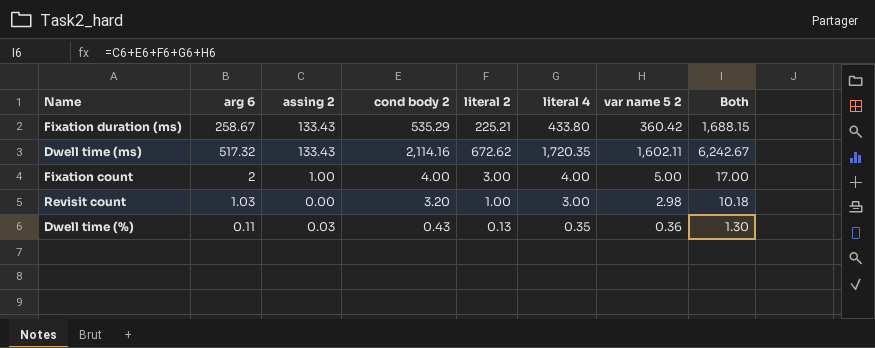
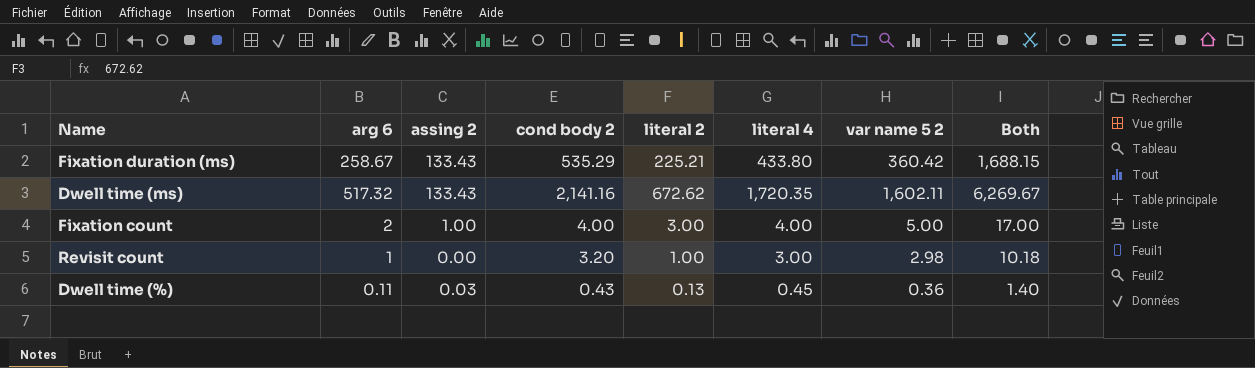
Dwell time (ms) | cond body 2: 2,114.16 -> 2,141.16
Dwell time (ms) | Both: 6,242.67 -> 6,269.67
Revisit count | arg 6: 1.03 -> 1
Dwell time (%) | literal 4: 0.35 -> 0.45
Dwell time (%) | Both: 1.30 -> 1.40

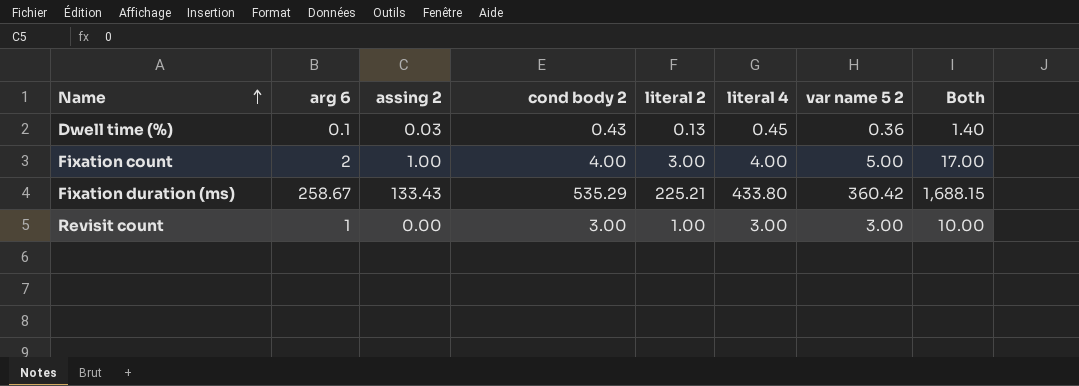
row order: none -> Name ascending
row Dwell time (ms): 517.32 | 133.43 | 2,141.16 | 672.62 | 1,720.35 | 1,602.11 | 6,269.67 -> none
Dwell time (%) | arg 6: 0.11 -> 0.1
Revisit count | cond body 2: 3.20 -> 3.00
Revisit count | var name 5 2: 2.98 -> 3.00
Revisit count | Both: 10.18 -> 10.00

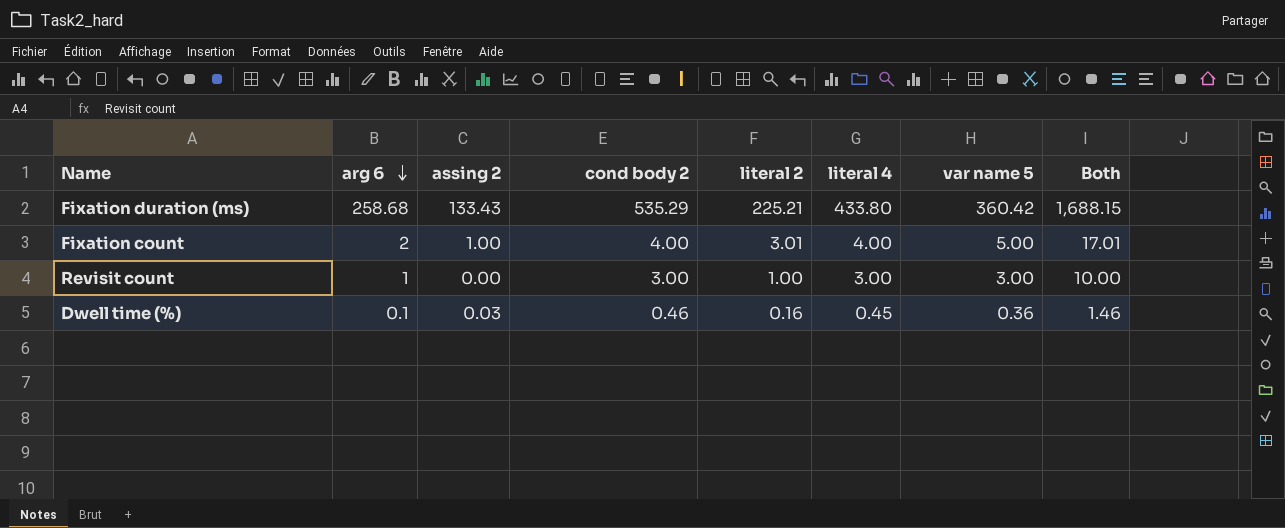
row order: Name ascending -> arg 6 descending
column name: var name 5 2 -> var name 5
Fixation duration (ms) | arg 6: 258.67 -> 258.68
Fixation count | literal 2: 3.00 -> 3.01
Fixation count | Both: 17.00 -> 17.01
Dwell time (%) | cond body 2: 0.43 -> 0.46
Dwell time (%) | literal 2: 0.13 -> 0.16
Dwell time (%) | Both: 1.40 -> 1.46

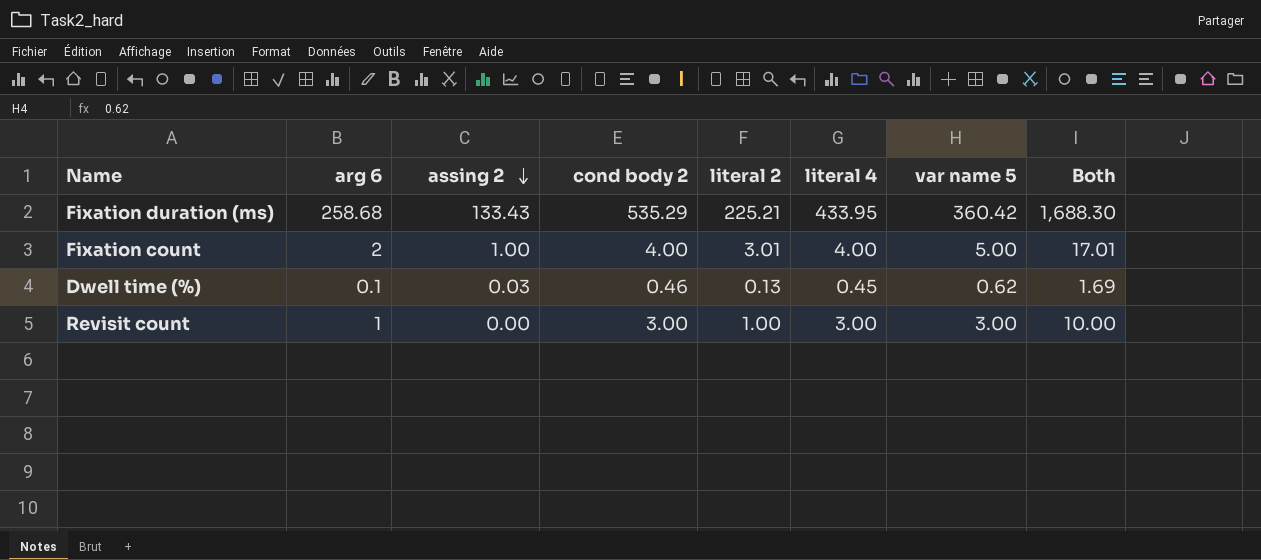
row order: arg 6 descending -> assing 2 descending
Fixation duration (ms) | literal 4: 433.80 -> 433.95
Fixation duration (ms) | Both: 1,688.15 -> 1,688.30
Dwell time (%) | literal 2: 0.16 -> 0.13
Dwell time (%) | var name 5: 0.36 -> 0.62
Dwell time (%) | Both: 1.46 -> 1.69

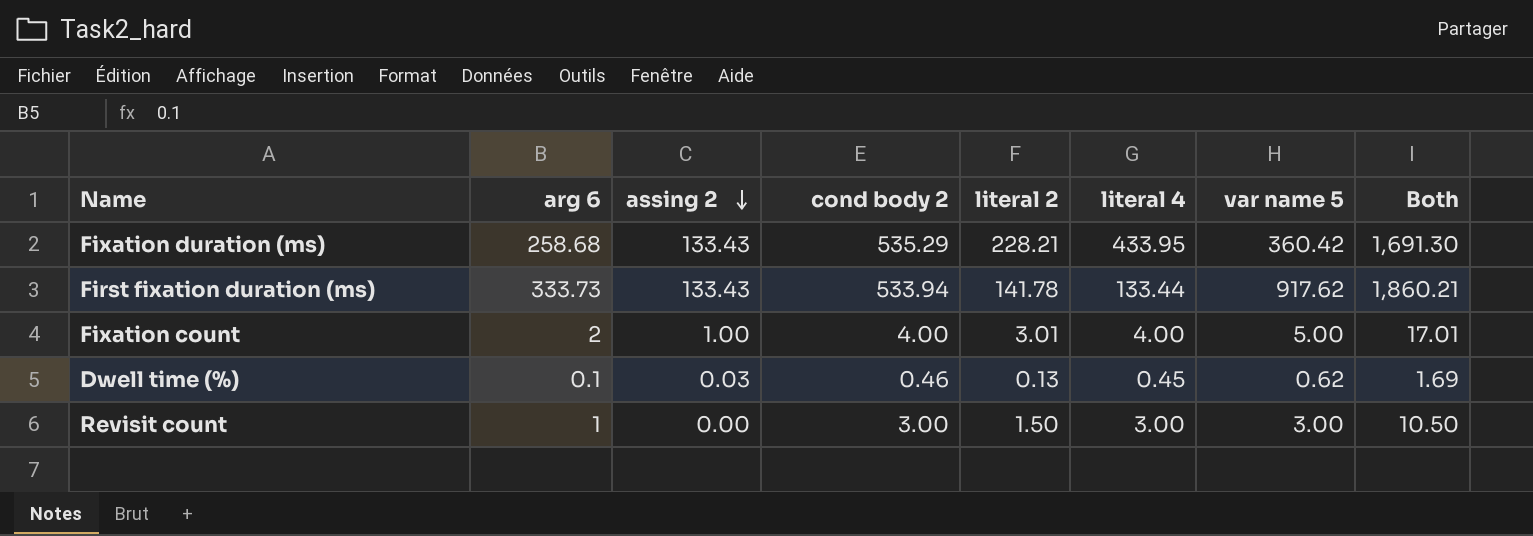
Fixation duration (ms) | literal 2: 225.21 -> 228.21
Fixation duration (ms) | Both: 1,688.30 -> 1,691.30
row First fixation duration (ms): none -> 333.73 | 133.43 | 533.94 | 141.78 | 133.44 | 917.62 | 1,860.21
Revisit count | literal 2: 1.00 -> 1.50
Revisit count | Both: 10.00 -> 10.50

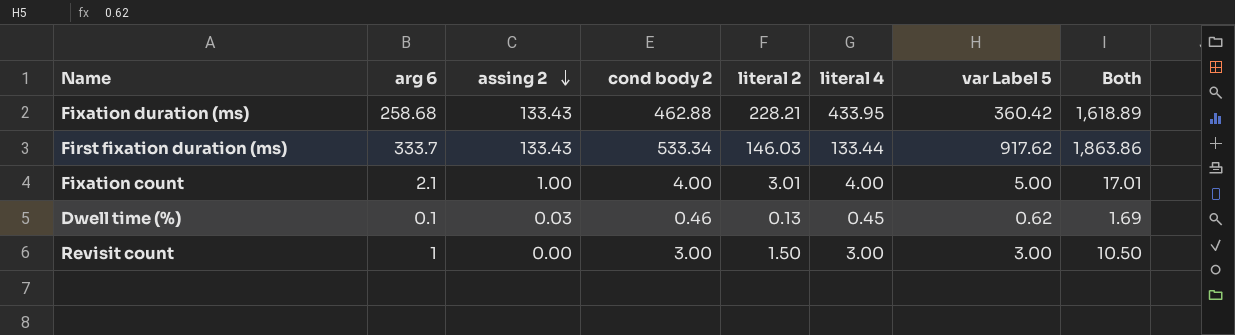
column name: var name 5 -> var Label 5
Fixation duration (ms) | cond body 2: 535.29 -> 462.88
Fixation duration (ms) | Both: 1,691.30 -> 1,618.89
First fixation duration (ms) | arg 6: 333.73 -> 333.7
First fixation duration (ms) | cond body 2: 533.94 -> 533.34
First fixation duration (ms) | literal 2: 141.78 -> 146.03
First fixation duration (ms) | Both: 1,860.21 -> 1,863.86
Fixation count | arg 6: 2 -> 2.1

